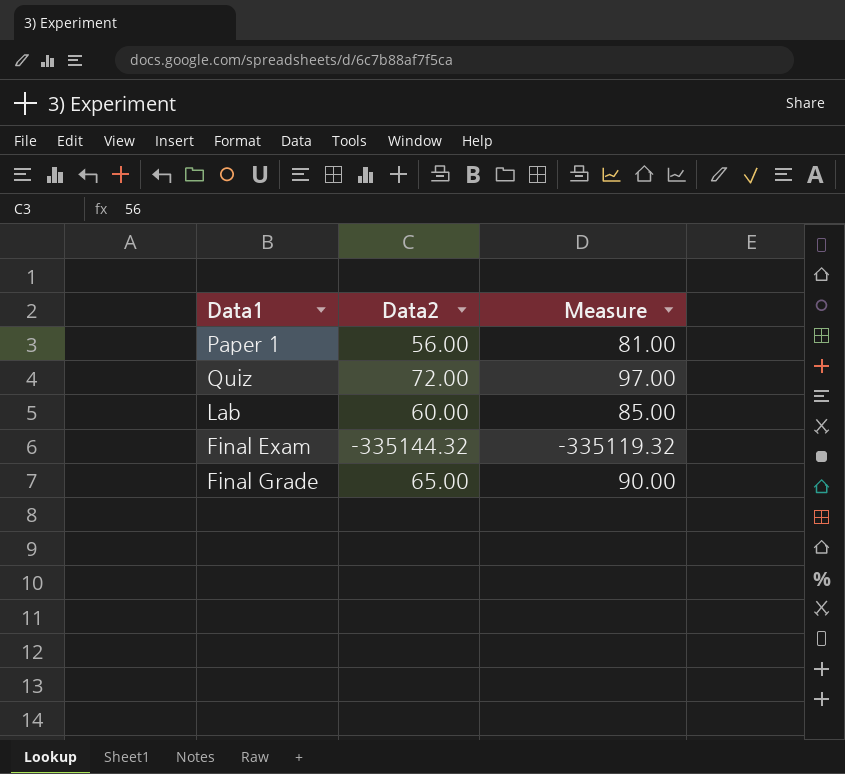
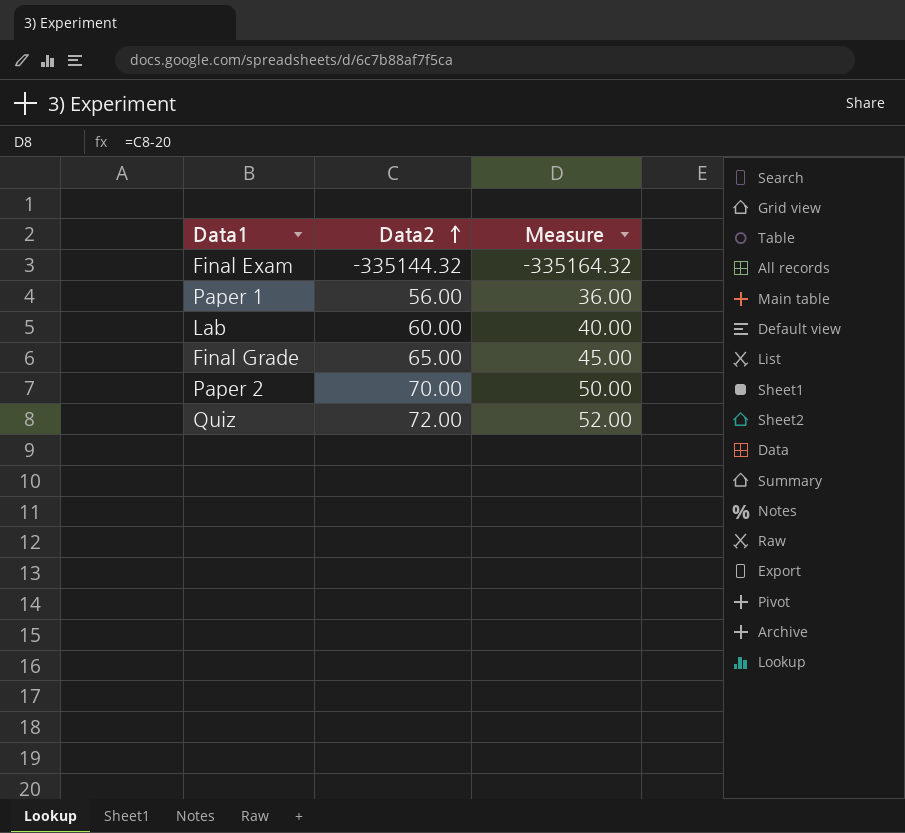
row order: none -> Data2 ascending
column Measure | formula: [Data2] + 25 -> [Data2] - 20
row Paper 2: none -> 70.00 | 50.00

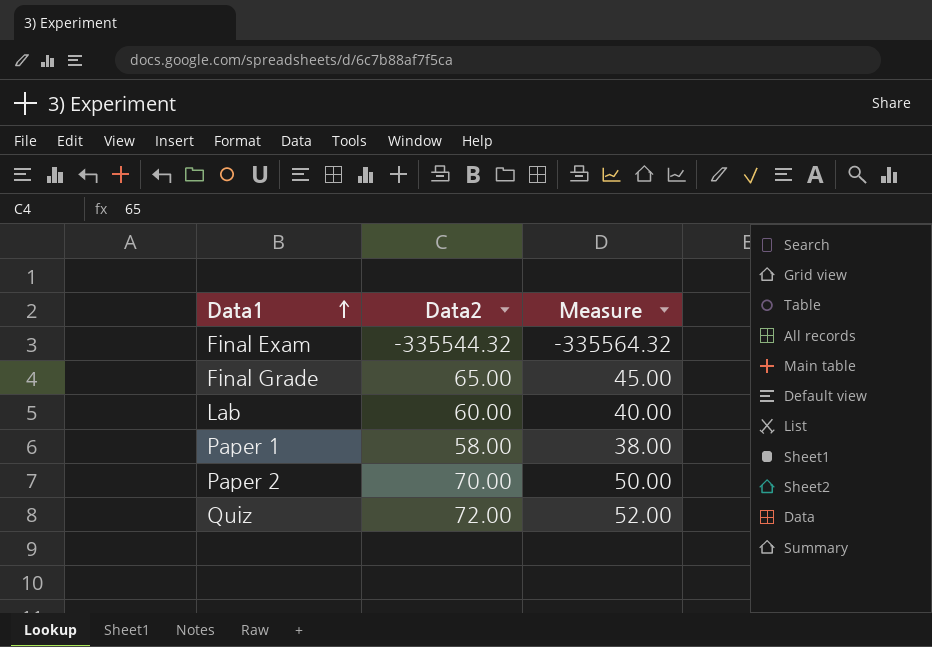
row order: Data2 ascending -> Data1 ascending
Final Exam | Data2: -335144.32 -> -335544.32
Final Exam | Measure: -335164.32 -> -335564.32
Paper 1 | Data2: 56.00 -> 58.00
Paper 1 | Measure: 36.00 -> 38.00

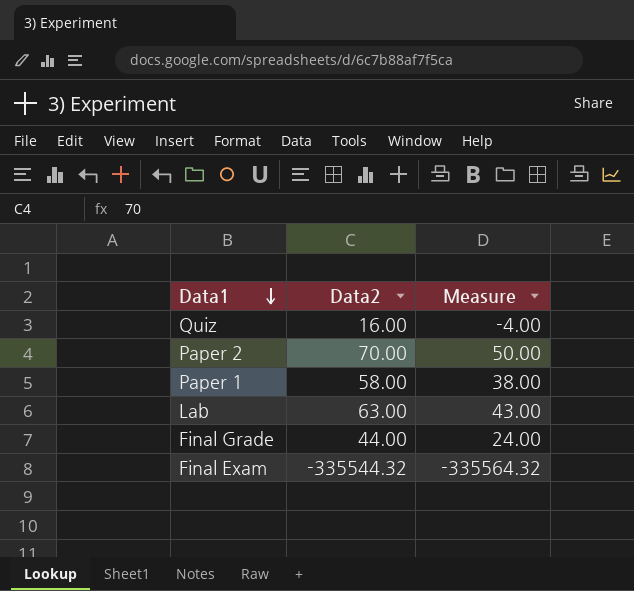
row order: Data1 ascending -> Data1 descending
Quiz | Data2: 72.00 -> 16.00
Quiz | Measure: 52.00 -> -4.00
Lab | Data2: 60.00 -> 63.00
Lab | Measure: 40.00 -> 43.00
Final Grade | Data2: 65.00 -> 44.00
Final Grade | Measure: 45.00 -> 24.00

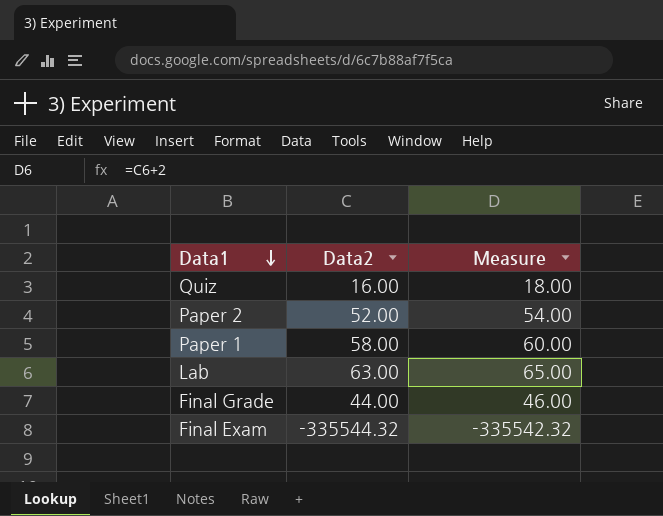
column Measure | formula: [Data2] - 20 -> [Data2] + 2
Paper 2 | Data2: 70.00 -> 52.00

